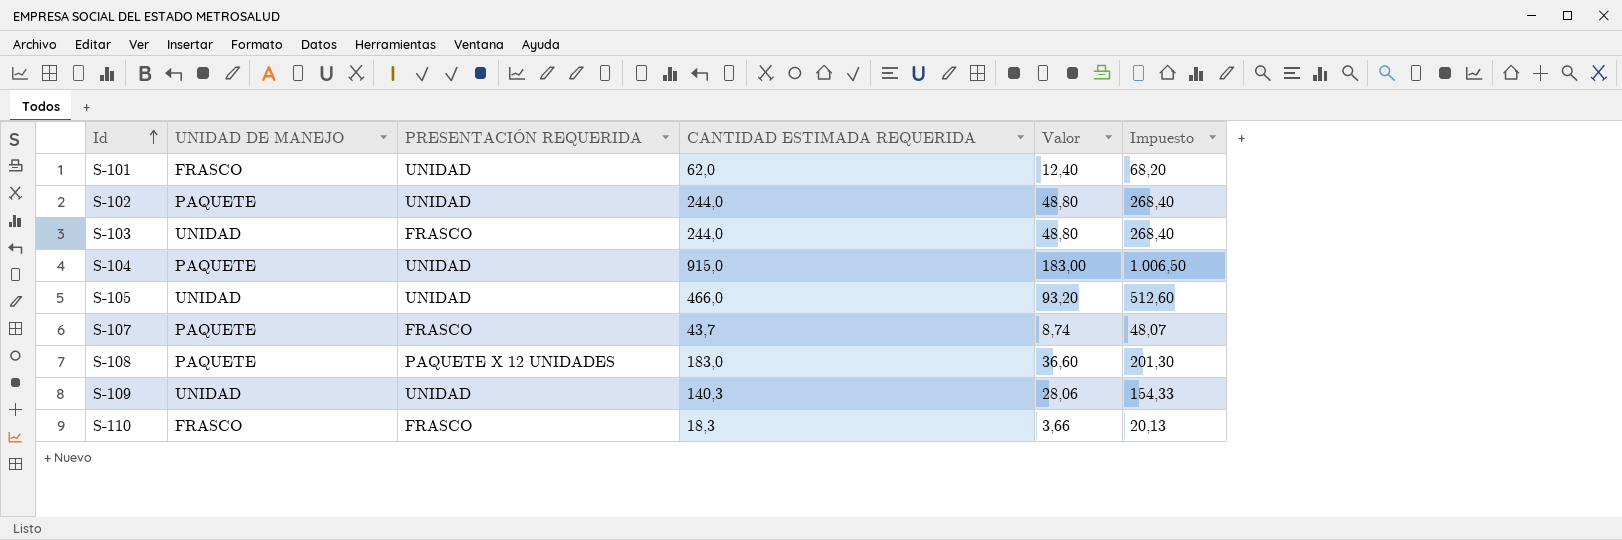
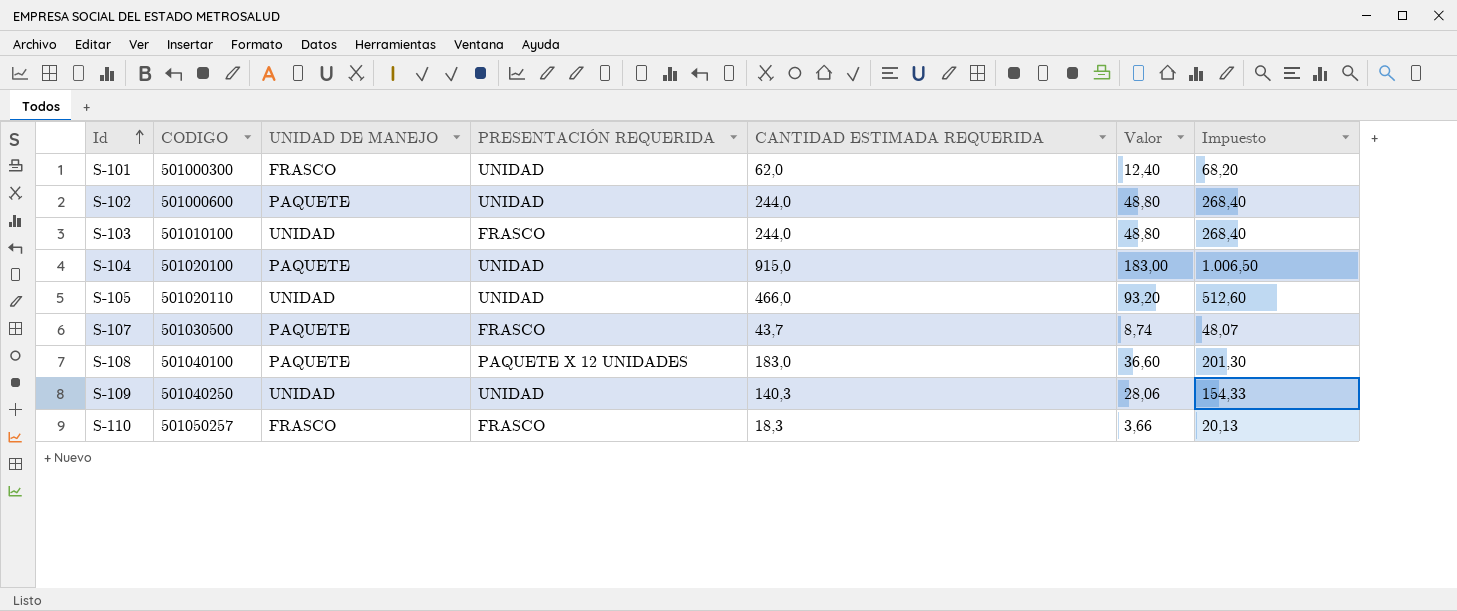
column CODIGO | position: none -> 2

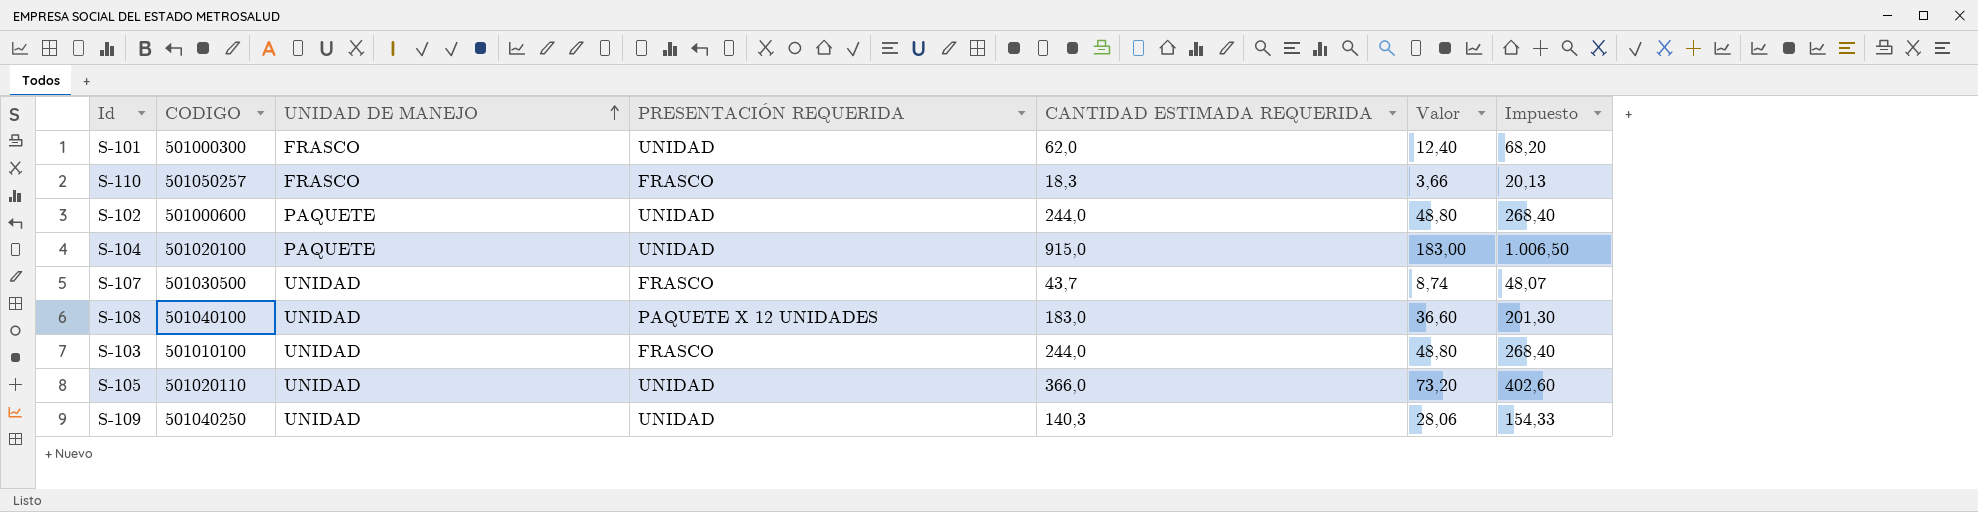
row order: Id ascending -> UNIDAD DE MANEJO ascending
S-107 | UNIDAD DE MANEJO: PAQUETE -> UNIDAD
S-108 | UNIDAD DE MANEJO: PAQUETE -> UNIDAD
S-105 | CANTIDAD ESTIMADA REQUERIDA: 466,0 -> 366,0
S-105 | Valor: 93,20 -> 73,20
S-105 | Impuesto: 512,60 -> 402,60

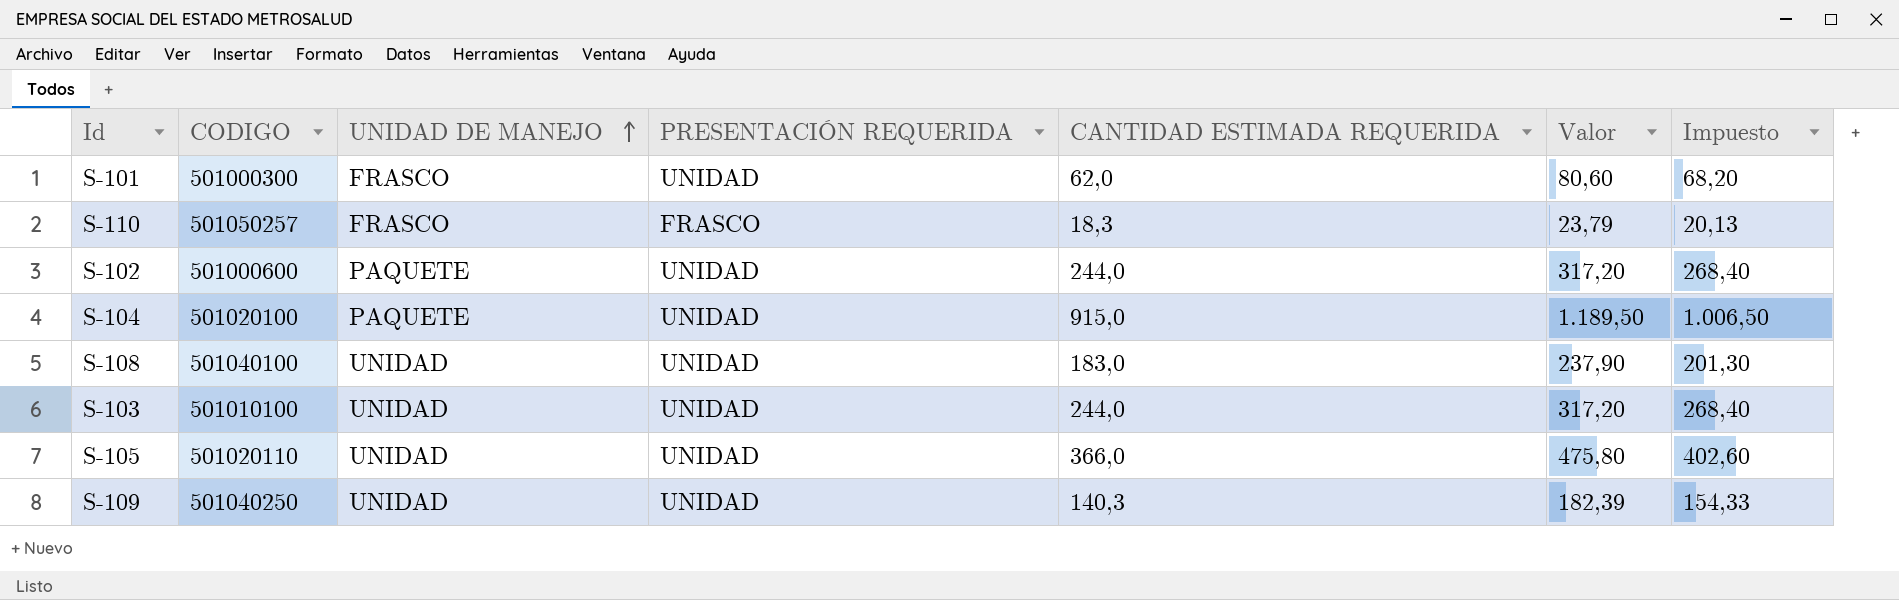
column Valor | formula: [CANTIDAD ESTIMADA REQUERIDA] * 0,2 -> [CANTIDAD ESTIMADA REQUERIDA] * 1,3
row S-107: 501030500 | UNIDAD | FRASCO | 43,7 | 8,74 | 48,07 -> none
S-108 | PRESENTACIÓN REQUERIDA: PAQUETE X 12 UNIDADES -> UNIDAD
S-103 | PRESENTACIÓN REQUERIDA: FRASCO -> UNIDAD

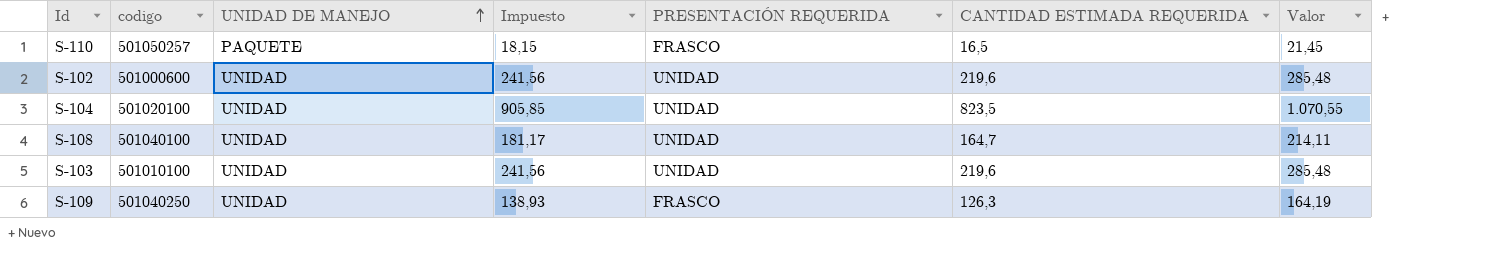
column name: CODIGO -> codigo
column Impuesto | position: 7 -> 4
row S-101: 501000300 | FRASCO | UNIDAD | 62,0 | 80,60 | 68,20 -> none
row S-105: 501020110 | UNIDAD | UNIDAD | 366,0 | 475,80 | 402,60 -> none
S-110 | UNIDAD DE MANEJO: FRASCO -> PAQUETE
S-110 | Impuesto: 20,13 -> 18,15
S-110 | CANTIDAD ESTIMADA REQUERIDA: 18,3 -> 16,5
S-110 | Valor: 23,79 -> 21,45
S-102 | UNIDAD DE MANEJO: PAQUETE -> UNIDAD
S-102 | Impuesto: 268,40 -> 241,56
S-102 | CANTIDAD ESTIMADA REQUERIDA: 244,0 -> 219,6
S-102 | Valor: 317,20 -> 285,48
S-104 | UNIDAD DE MANEJO: PAQUETE -> UNIDAD
S-104 | Impuesto: 1.006,50 -> 905,85
S-104 | CANTIDAD ESTIMADA REQUERIDA: 915,0 -> 823,5
S-104 | Valor: 1.189,50 -> 1.070,55
S-108 | Impuesto: 201,30 -> 181,17
S-108 | CANTIDAD ESTIMADA REQUERIDA: 183,0 -> 164,7
S-108 | Valor: 237,90 -> 214,11
S-103 | Impuesto: 268,40 -> 241,56
S-103 | CANTIDAD ESTIMADA REQUERIDA: 244,0 -> 219,6
S-103 | Valor: 317,20 -> 285,48
S-109 | Impuesto: 154,33 -> 138,93
S-109 | PRESENTACIÓN REQUERIDA: UNIDAD -> FRASCO
S-109 | CANTIDAD ESTIMADA REQUERIDA: 140,3 -> 126,3
S-109 | Valor: 182,39 -> 164,19

